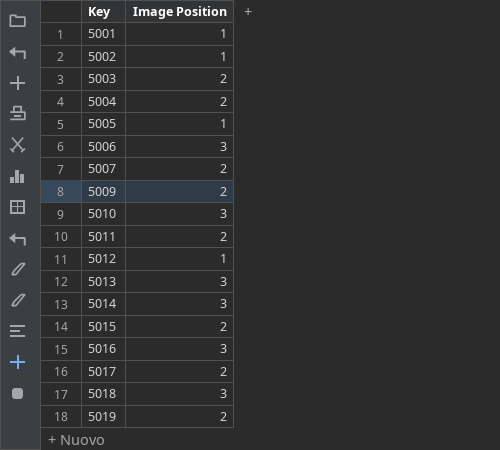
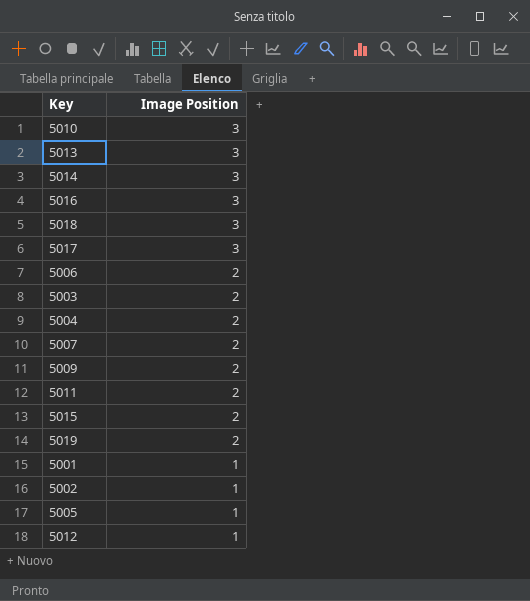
row order: Key ascending -> Image Position descending
5017 | Image Position: 2 -> 3
5006 | Image Position: 3 -> 2

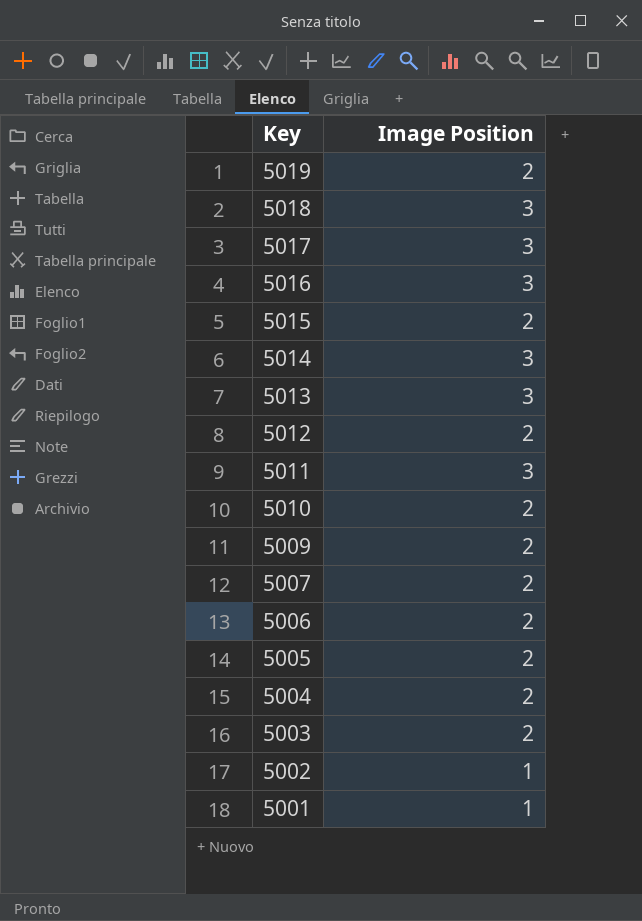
row order: Image Position descending -> Key descending
5012 | Image Position: 1 -> 2
5011 | Image Position: 2 -> 3
5010 | Image Position: 3 -> 2
5005 | Image Position: 1 -> 2

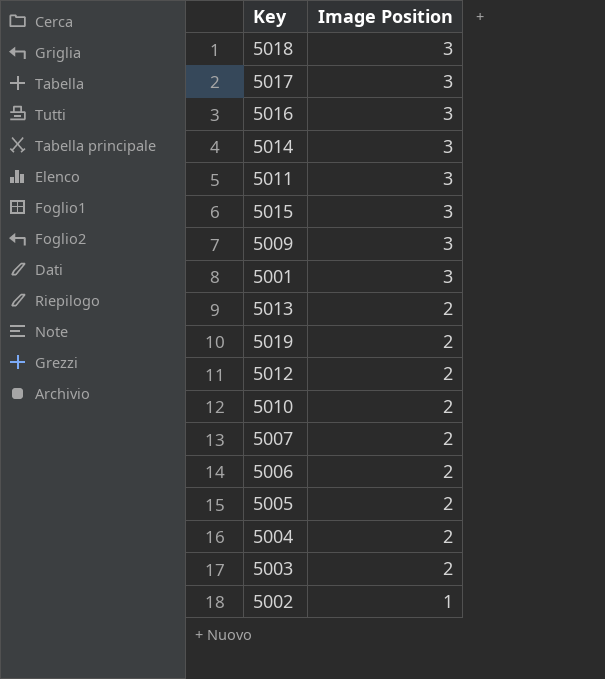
row order: Key descending -> Image Position descending
5015 | Image Position: 2 -> 3
5009 | Image Position: 2 -> 3
5001 | Image Position: 1 -> 3
5013 | Image Position: 3 -> 2

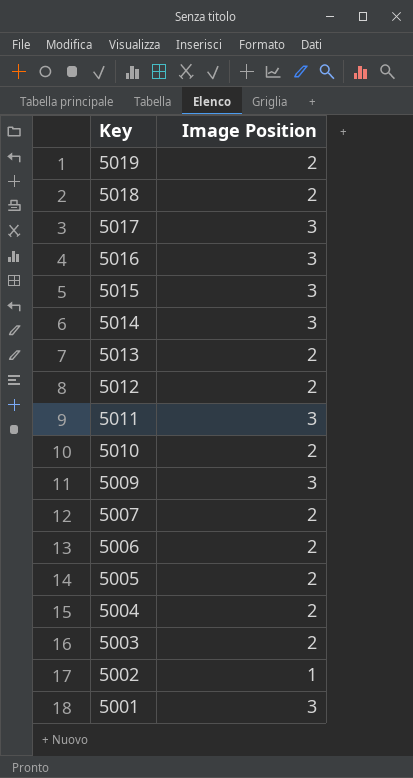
row order: Image Position descending -> Key descending
5018 | Image Position: 3 -> 2

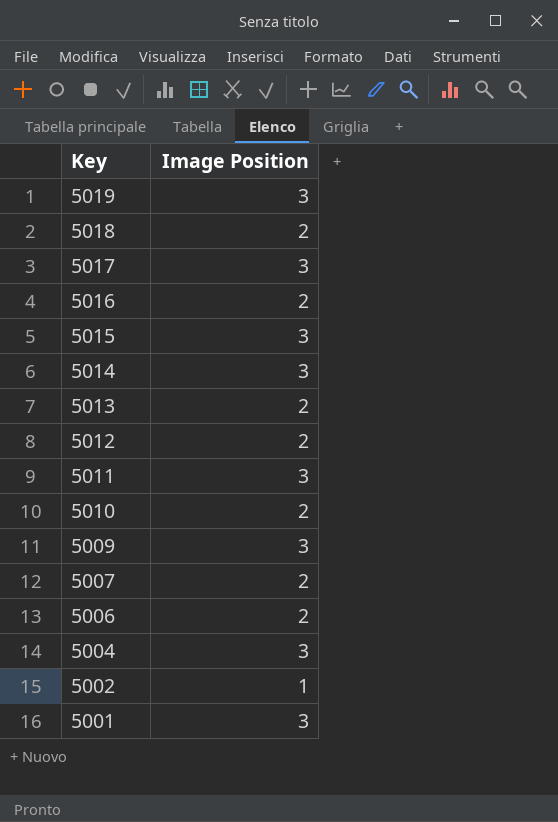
row 5005: 2 -> none
row 5003: 2 -> none
5019 | Image Position: 2 -> 3
5016 | Image Position: 3 -> 2
5004 | Image Position: 2 -> 3

